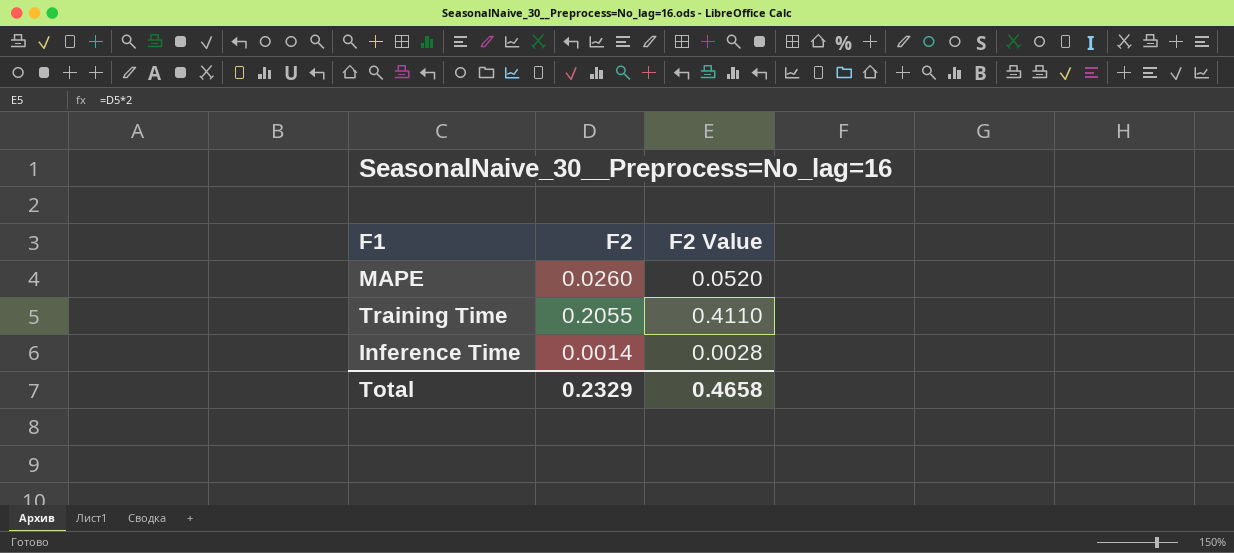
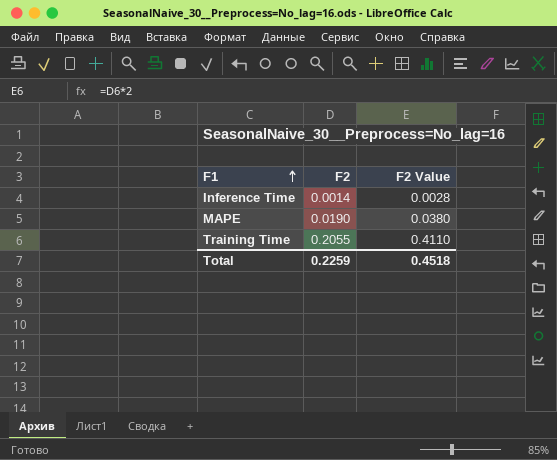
row order: none -> F1 ascending
MAPE | F2: 0.0260 -> 0.0190
MAPE | F2 Value: 0.0520 -> 0.0380
Total | F2: 0.2329 -> 0.2259
Total | F2 Value: 0.4658 -> 0.4518

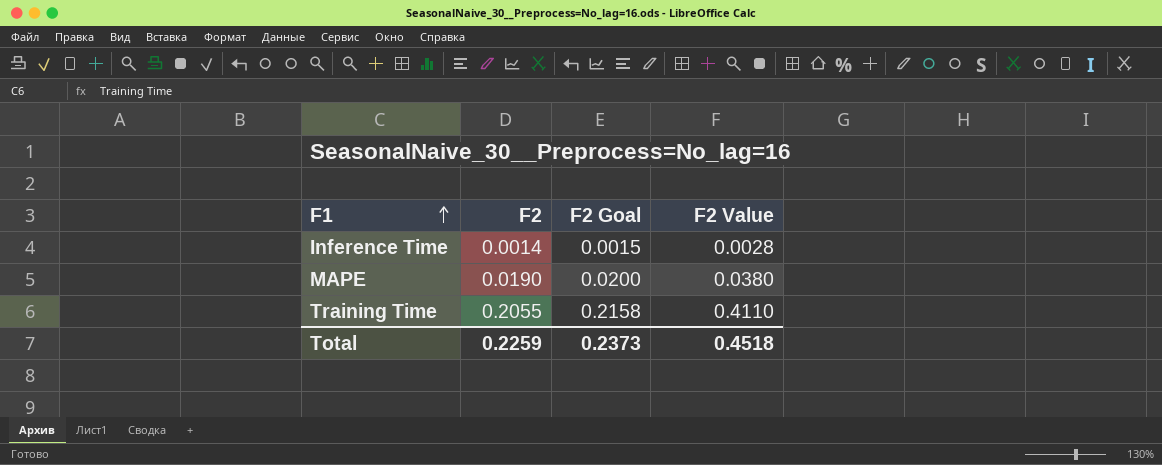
column F2 Goal | formula: none -> [F2] * 1.05

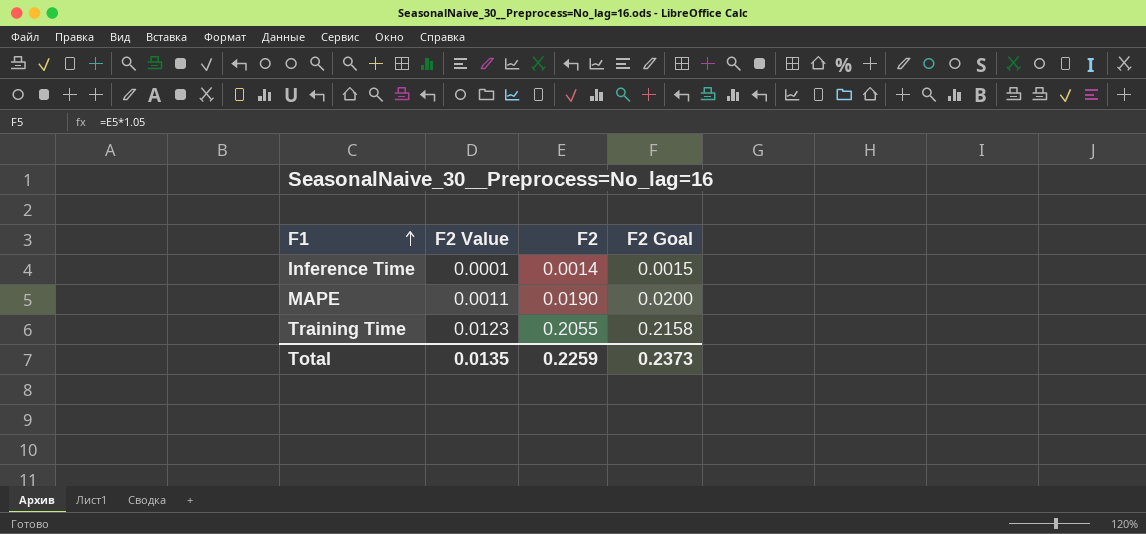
column F2 Value | formula: [F2] * 2 -> [F2] * 0.06
column F2 Value | position: 4 -> 2
Total | F2 Value: 0.4518 -> 0.0135

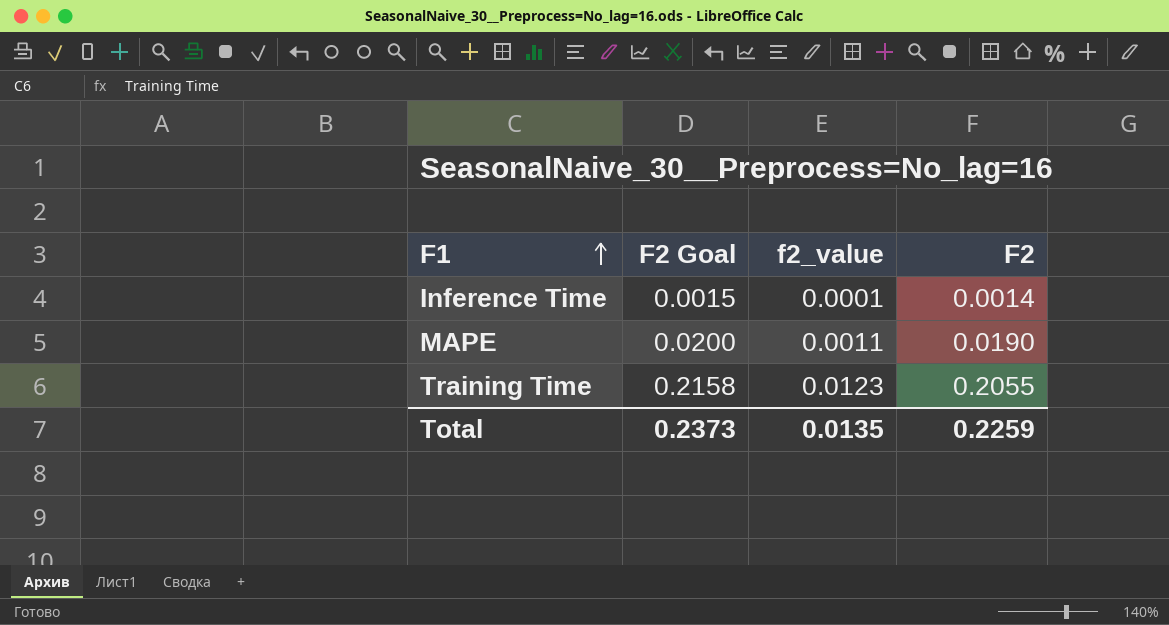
column F2 Goal | position: 4 -> 2
column name: F2 Value -> f2_value

